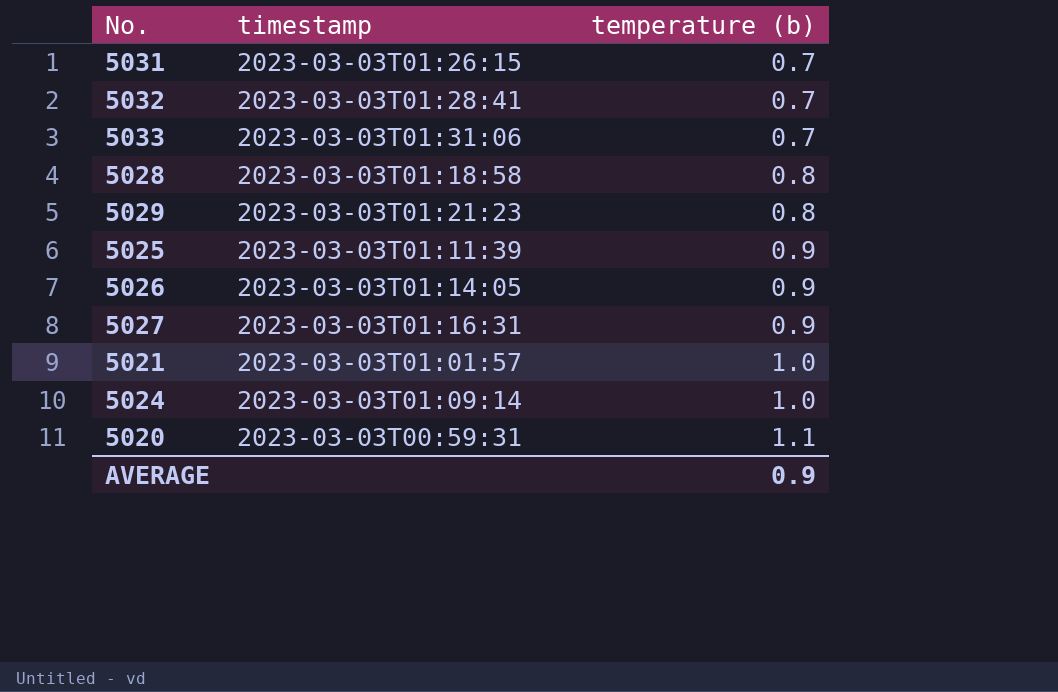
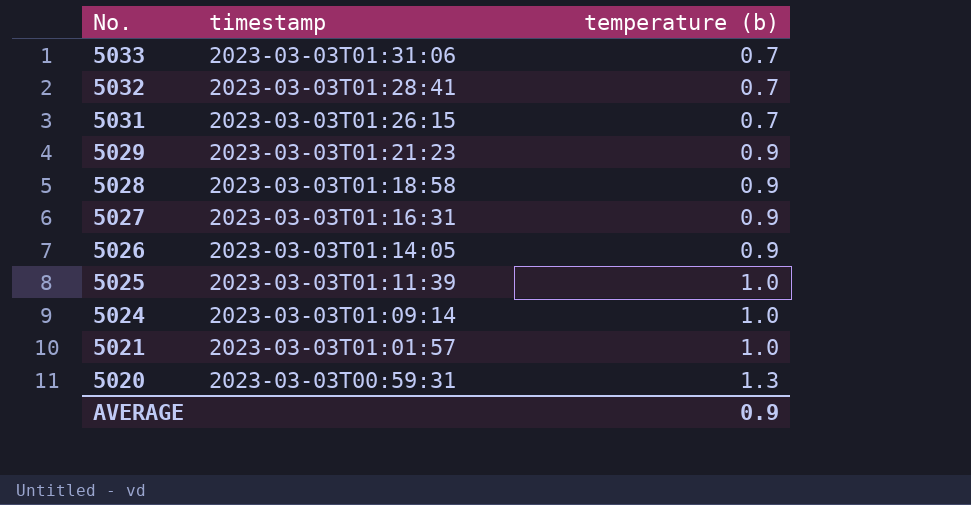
row order: temperature (b) ascending -> No. descending
5029 | temperature (b): 0.8 -> 0.9
5028 | temperature (b): 0.8 -> 0.9
5025 | temperature (b): 0.9 -> 1.0
5020 | temperature (b): 1.1 -> 1.3

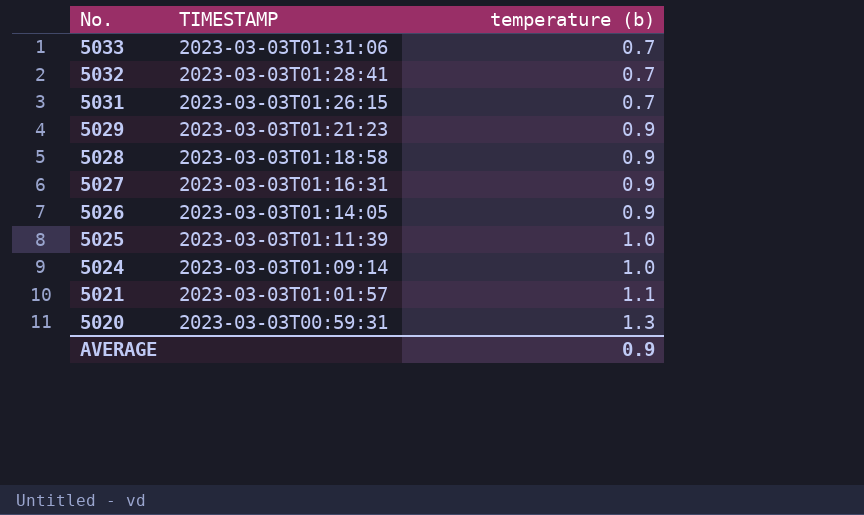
column name: timestamp -> TIMESTAMP
5021 | temperature (b): 1.0 -> 1.1

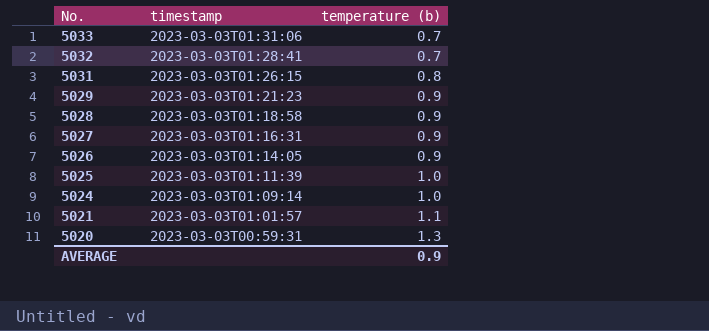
column name: TIMESTAMP -> timestamp
5031 | temperature (b): 0.7 -> 0.8

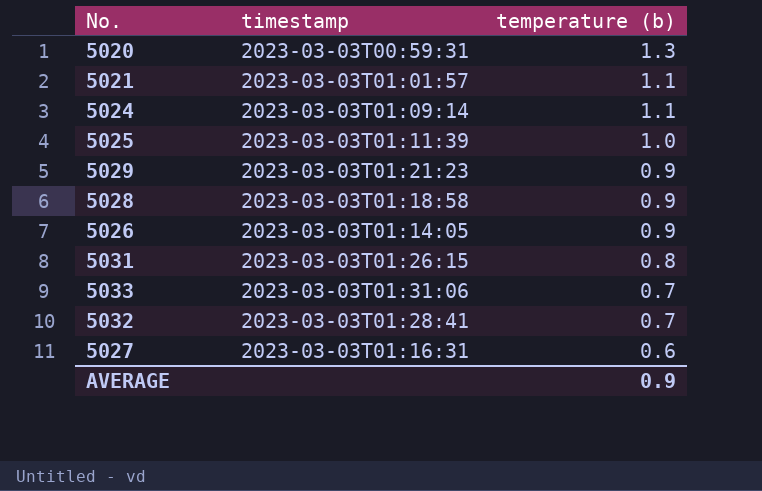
row order: No. descending -> temperature (b) descending
5024 | temperature (b): 1.0 -> 1.1
5027 | temperature (b): 0.9 -> 0.6

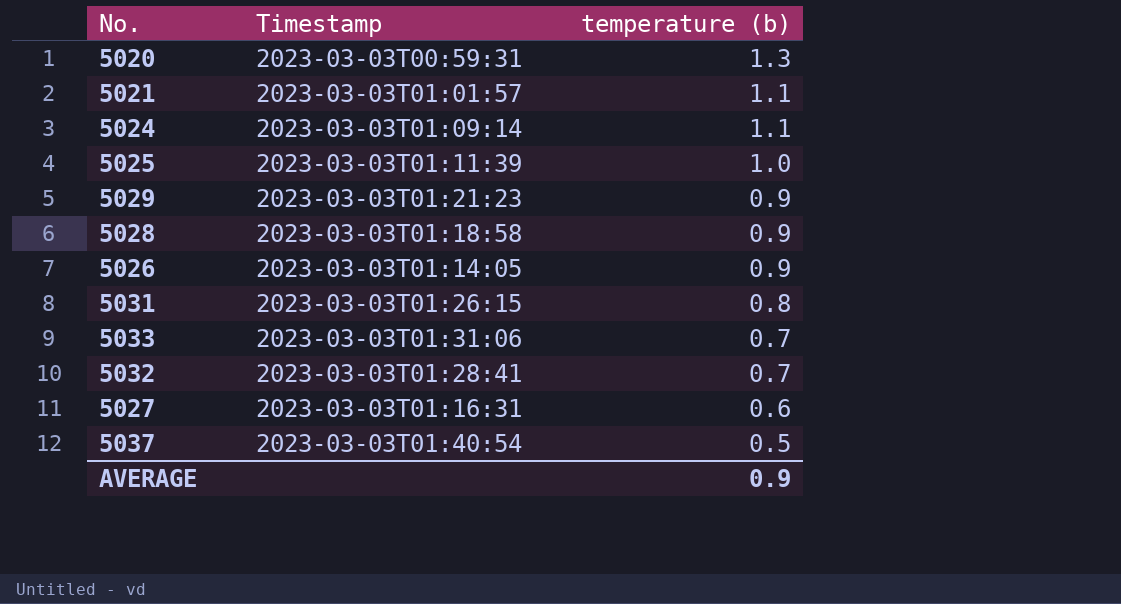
column name: timestamp -> Timestamp
row 5037: none -> 2023-03-03T01:40:54 | 0.5

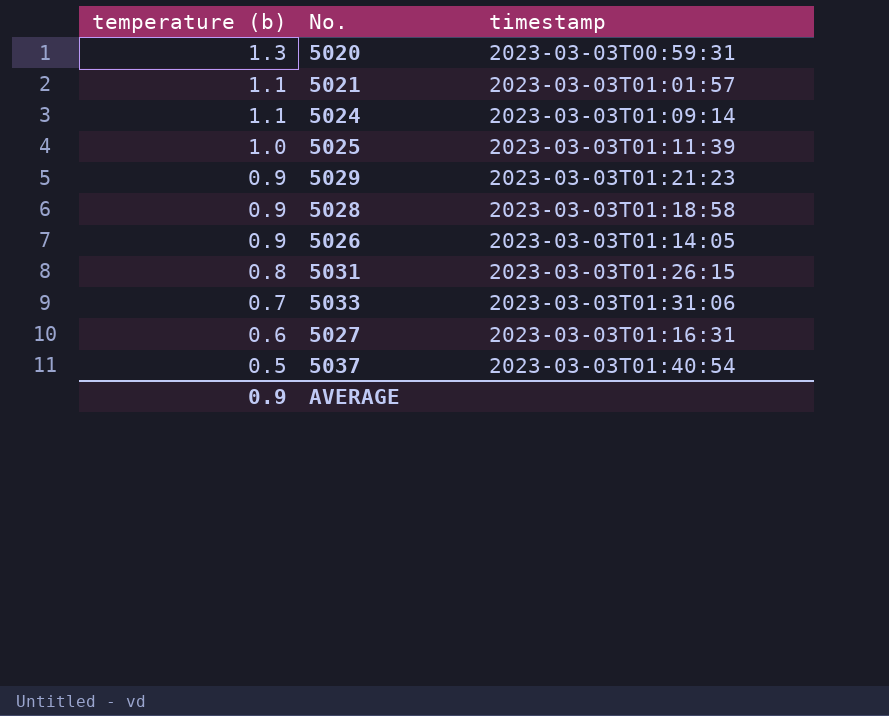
column temperature (b) | position: 3 -> 1
column name: Timestamp -> timestamp
row 5032: 2023-03-03T01:28:41 | 0.7 -> none

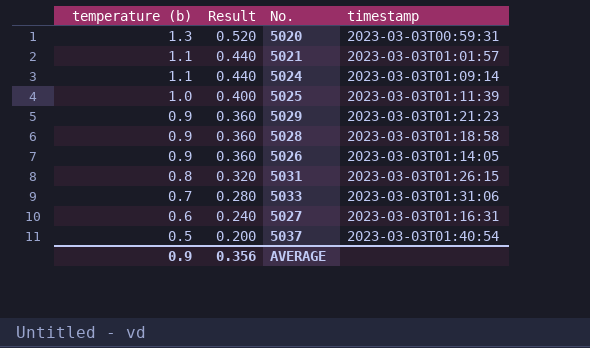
column Result | formula: none -> [temperature (b)] * 0.4

